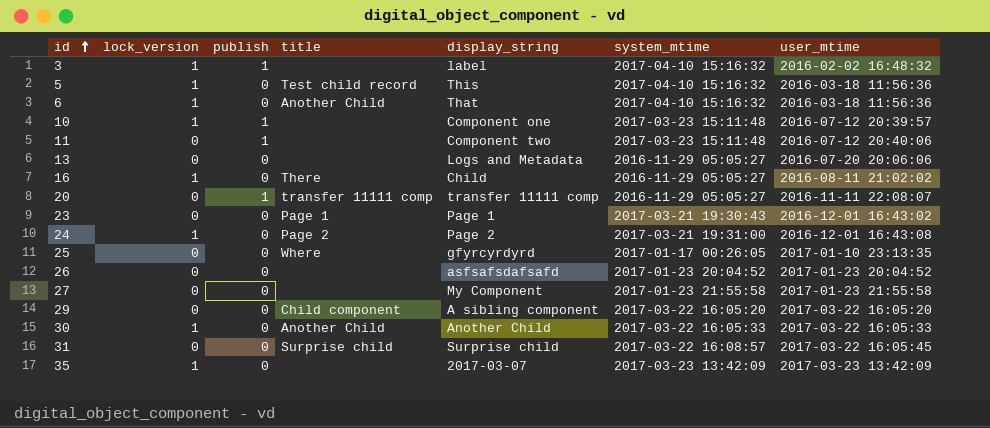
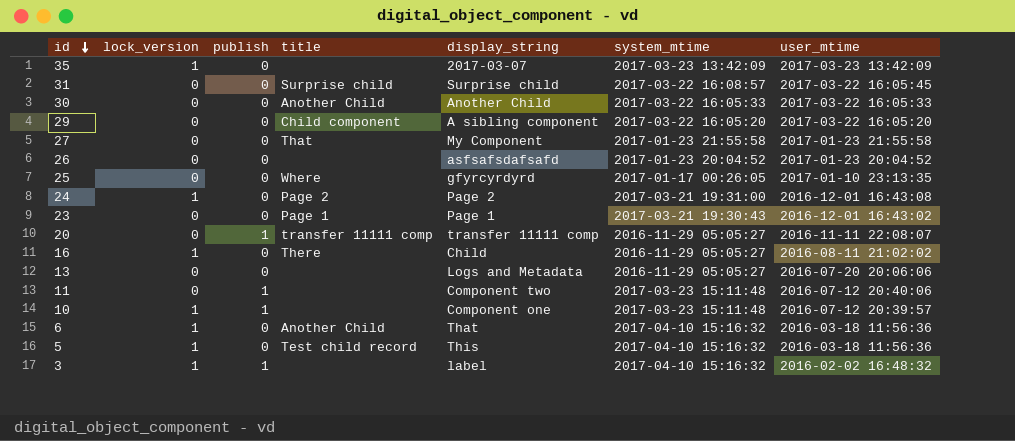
row order: id ascending -> id descending
30 | lock_version: 1 -> 0
27 | title: none -> That

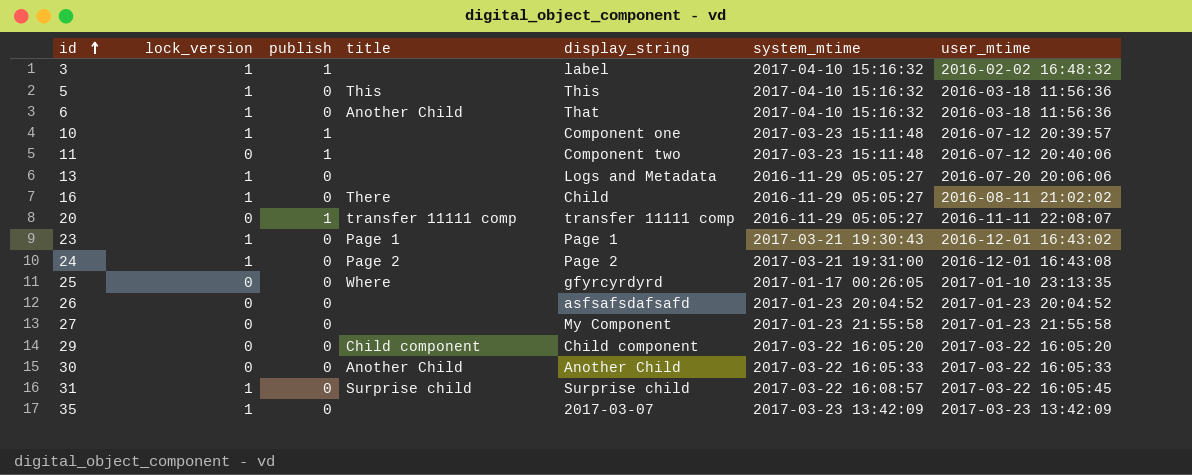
row order: id descending -> id ascending
5 | title: Test child record -> This
13 | lock_version: 0 -> 1
23 | lock_version: 0 -> 1
27 | title: That -> none
29 | display_string: A sibling component -> Child component
31 | lock_version: 0 -> 1

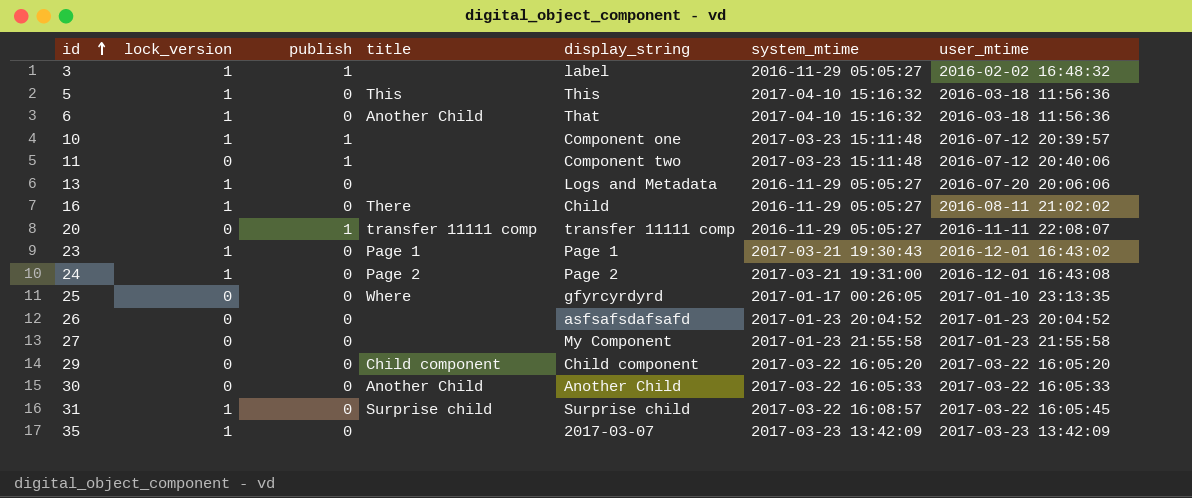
3 | system_mtime: 2017-04-10 15:16:32 -> 2016-11-29 05:05:27

